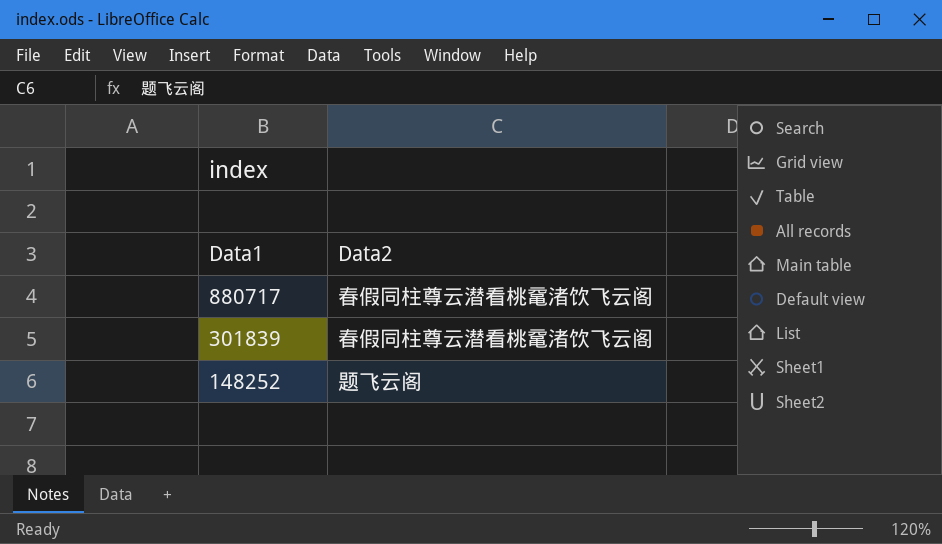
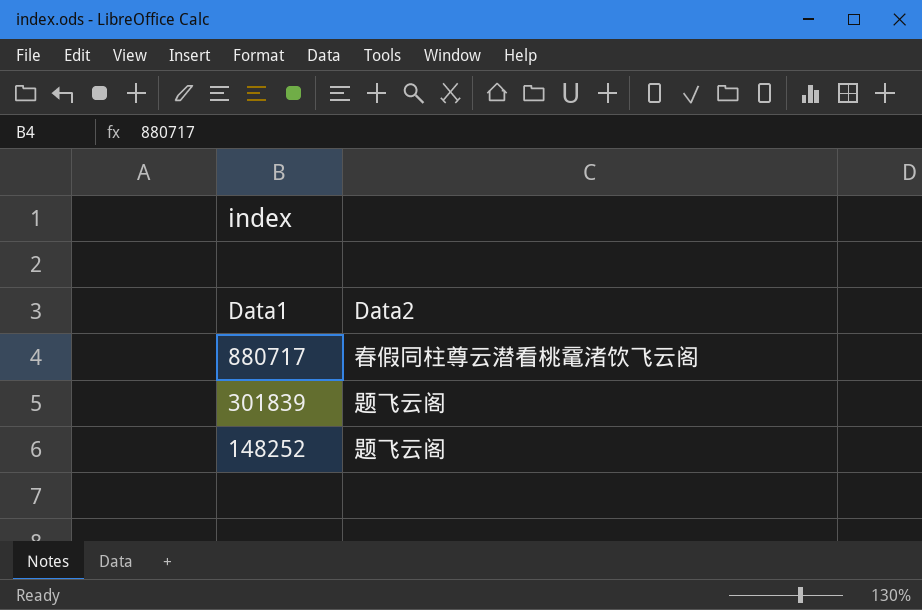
301839 | Data2: 春假同柱尊云潜看桃鼋渚饮飞云阁 -> 题飞云阁

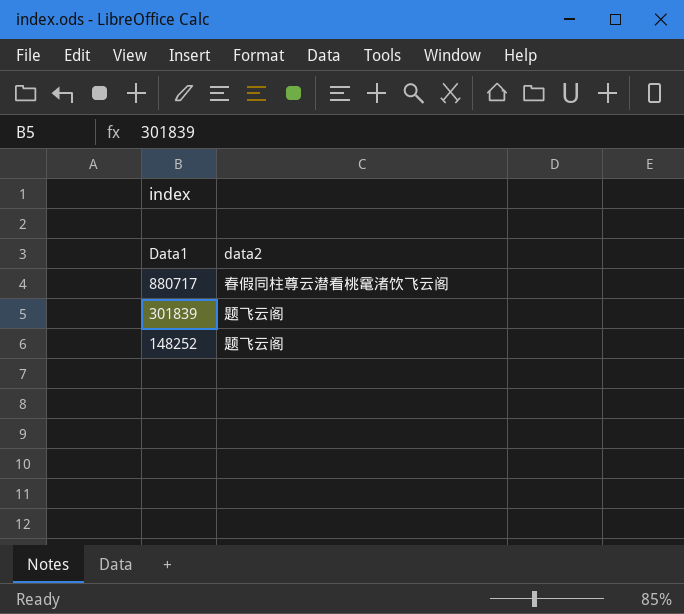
column name: Data2 -> data2

